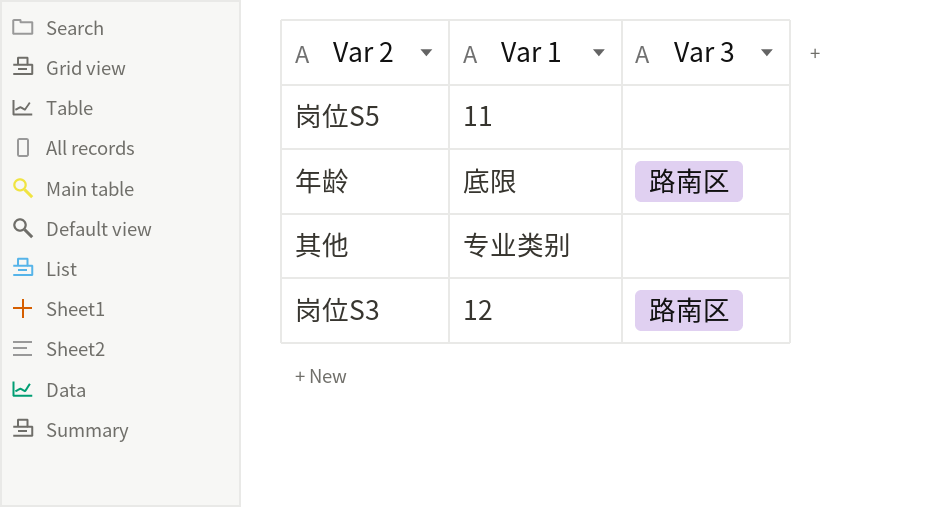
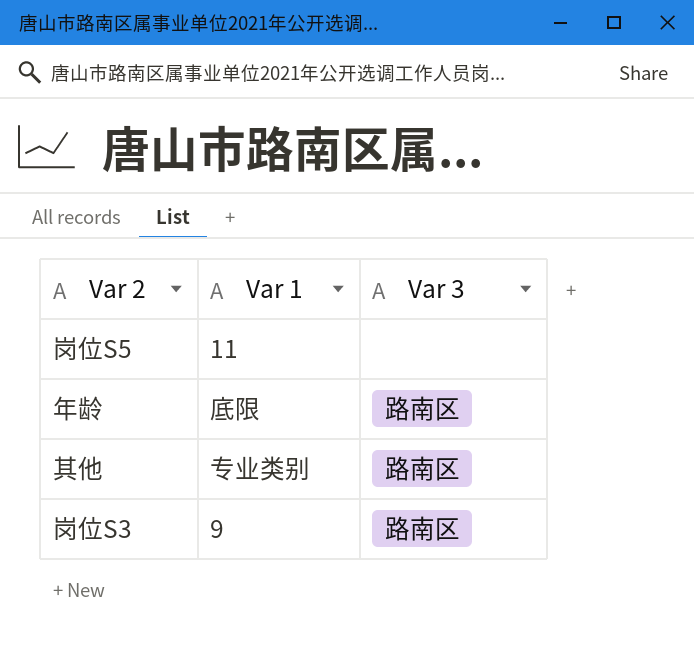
其他 | Var 3: none -> 路南区
岗位S3 | Var 1: 12 -> 9

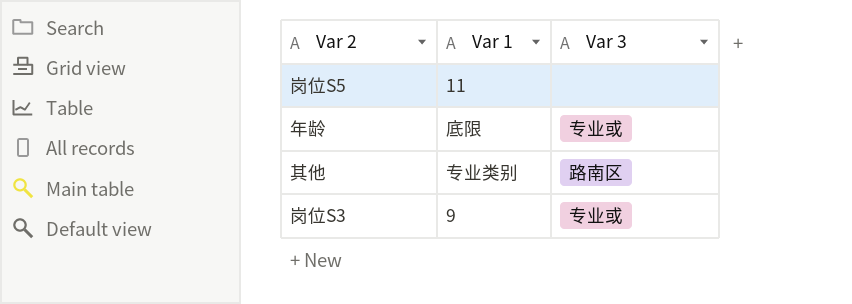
年龄 | Var 3: 路南区 -> 专业或
岗位S3 | Var 3: 路南区 -> 专业或

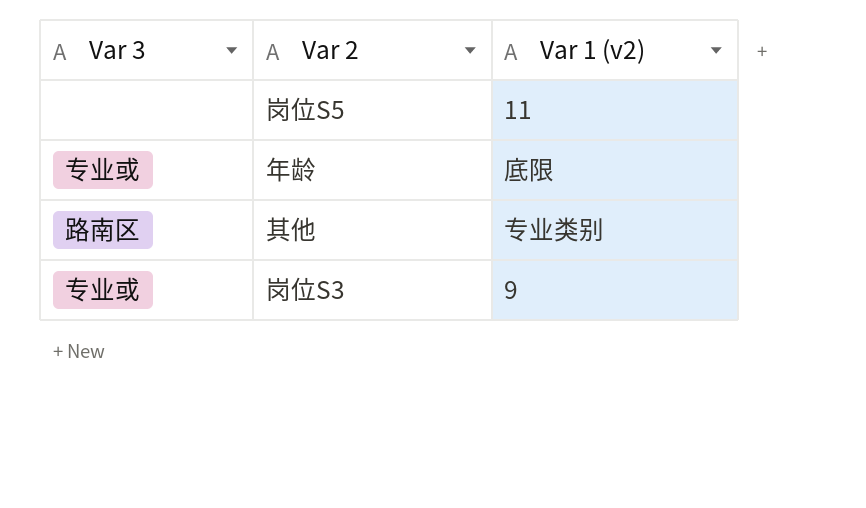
column Var 3 | position: 3 -> 1
column name: Var 1 -> Var 1 (v2)

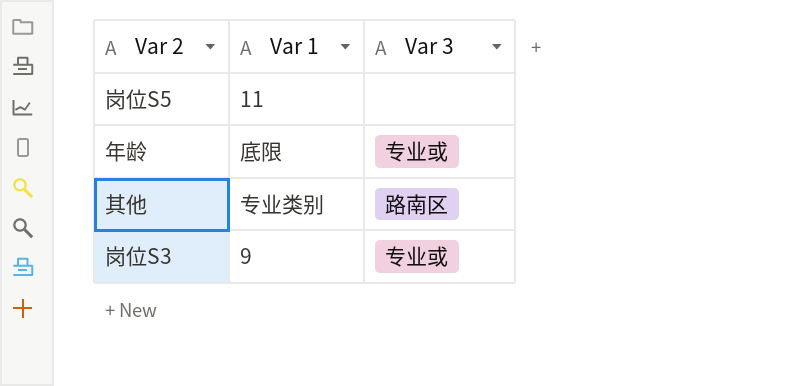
column name: Var 1 (v2) -> Var 1
column Var 3 | position: 1 -> 3

